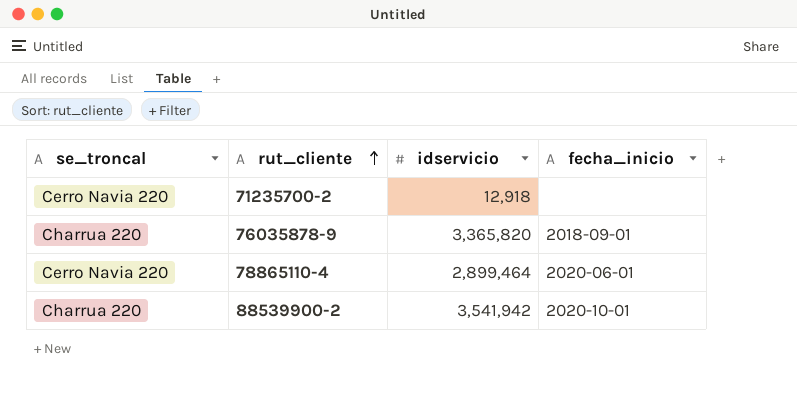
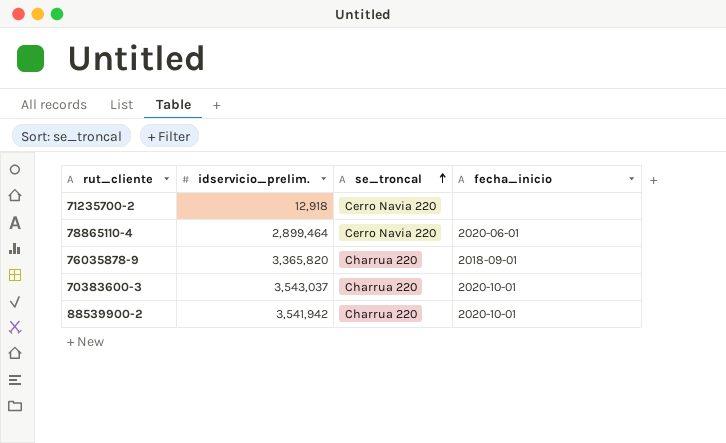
row order: rut_cliente ascending -> se_troncal ascending
column name: idservicio -> idservicio_prelim.
column se_troncal | position: 1 -> 3
row 70383600-3: none -> 3,543,037 | Charrua 220 | 2020-10-01

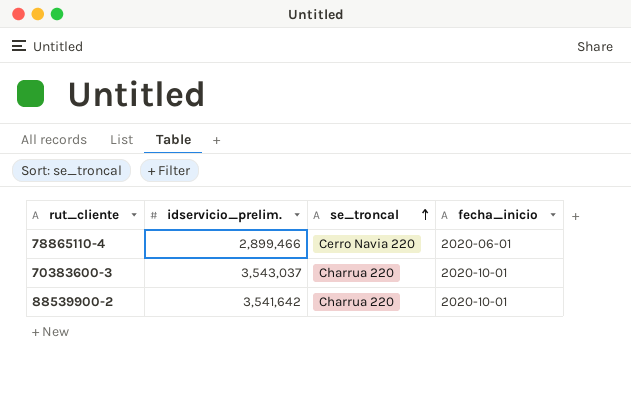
row 71235700-2: 12,918 | Cerro Navia 220 | none -> none
row 76035878-9: 3,365,820 | Charrua 220 | 2018-09-01 -> none
78865110-4 | idservicio_prelim.: 2,899,464 -> 2,899,466
88539900-2 | idservicio_prelim.: 3,541,942 -> 3,541,642

